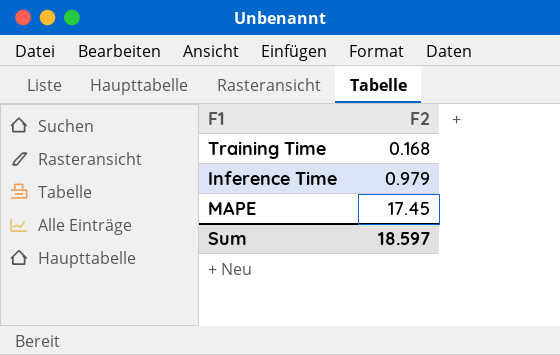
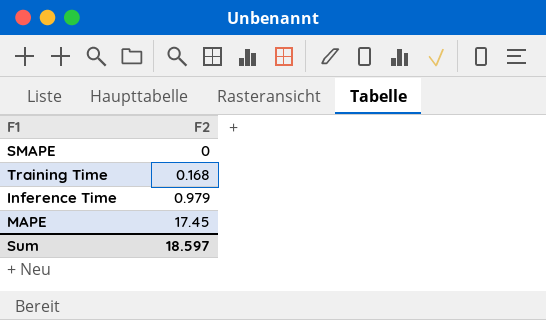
row SMAPE: none -> 0

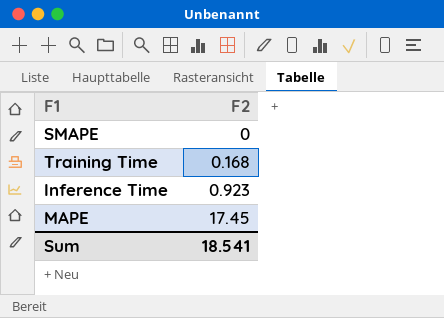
Inference Time | F2: 0.979 -> 0.923
Sum | F2: 18.597 -> 18.541

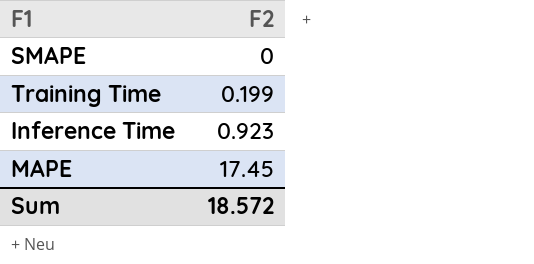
Training Time | F2: 0.168 -> 0.199
Sum | F2: 18.541 -> 18.572

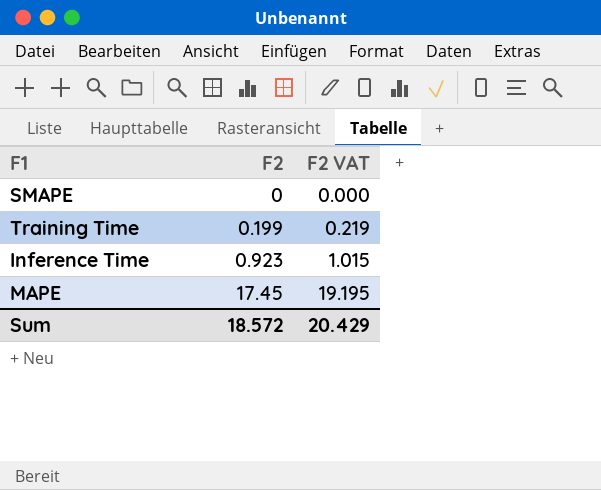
column F2 VAT | formula: none -> [F2] * 1.1

